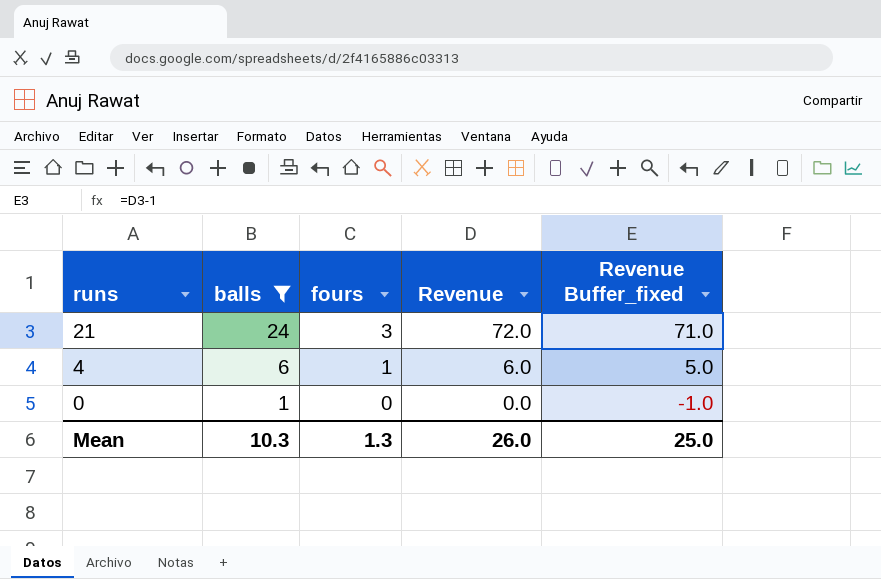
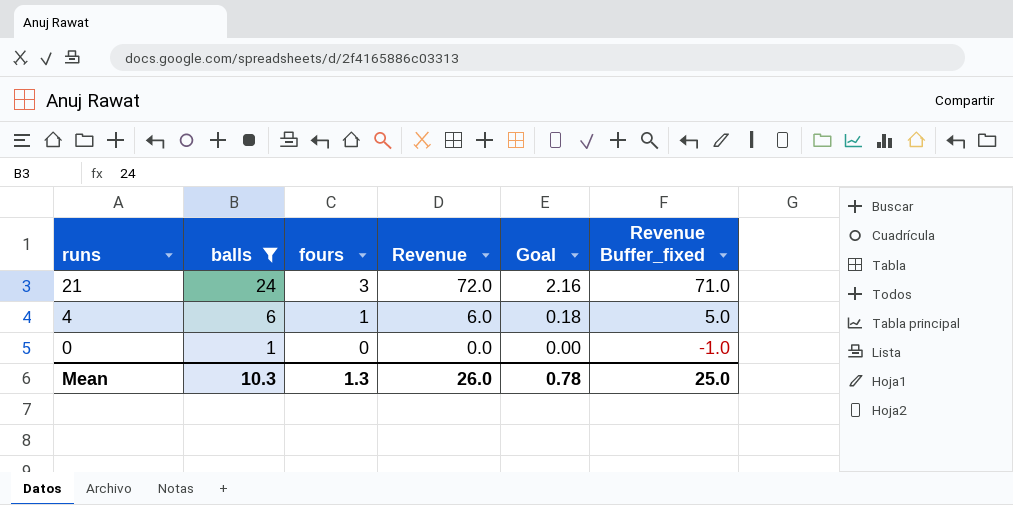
column Goal | formula: none -> [Revenue] * 0.03

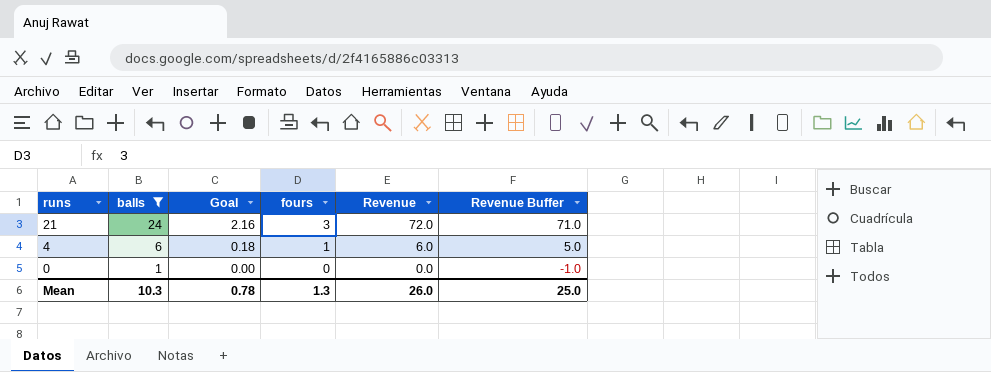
column Goal | position: 5 -> 3
column name: Revenue Buffer_fixed -> Revenue Buffer

